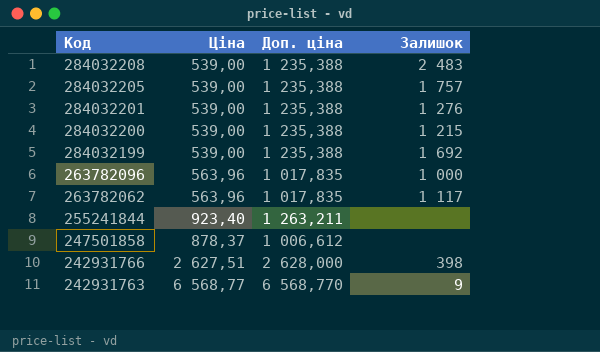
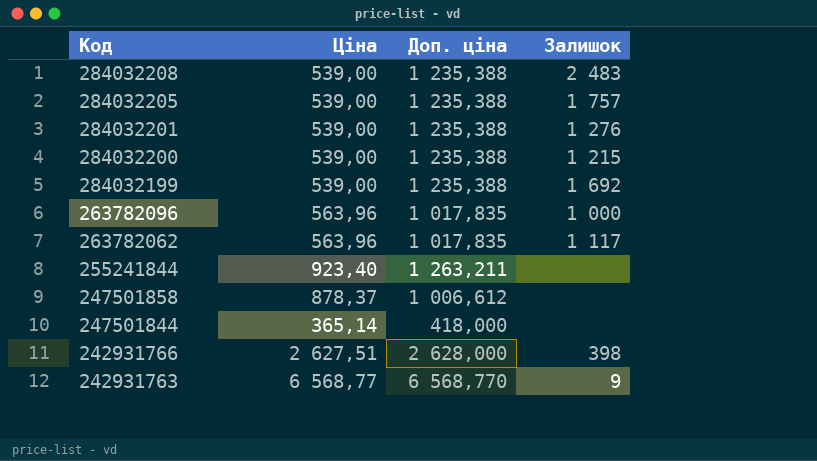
row 247501844: none -> 365,14 | 418,000 | none

